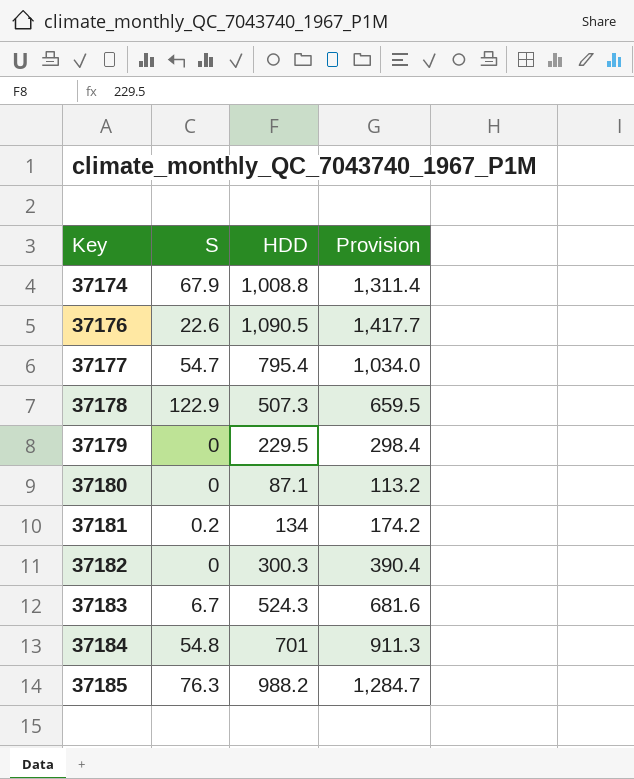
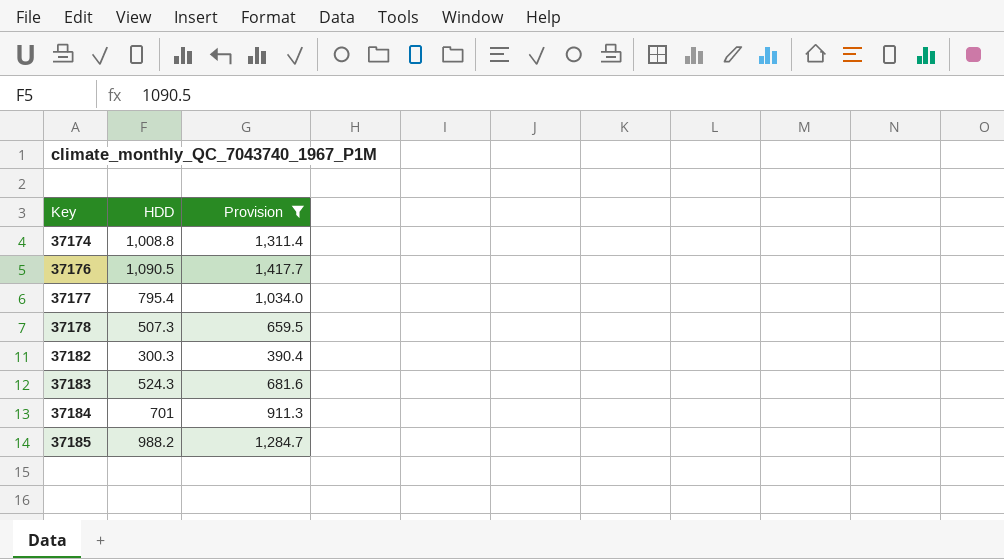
filter: none -> Provision >= 390.4
column S | position: 2 -> none

